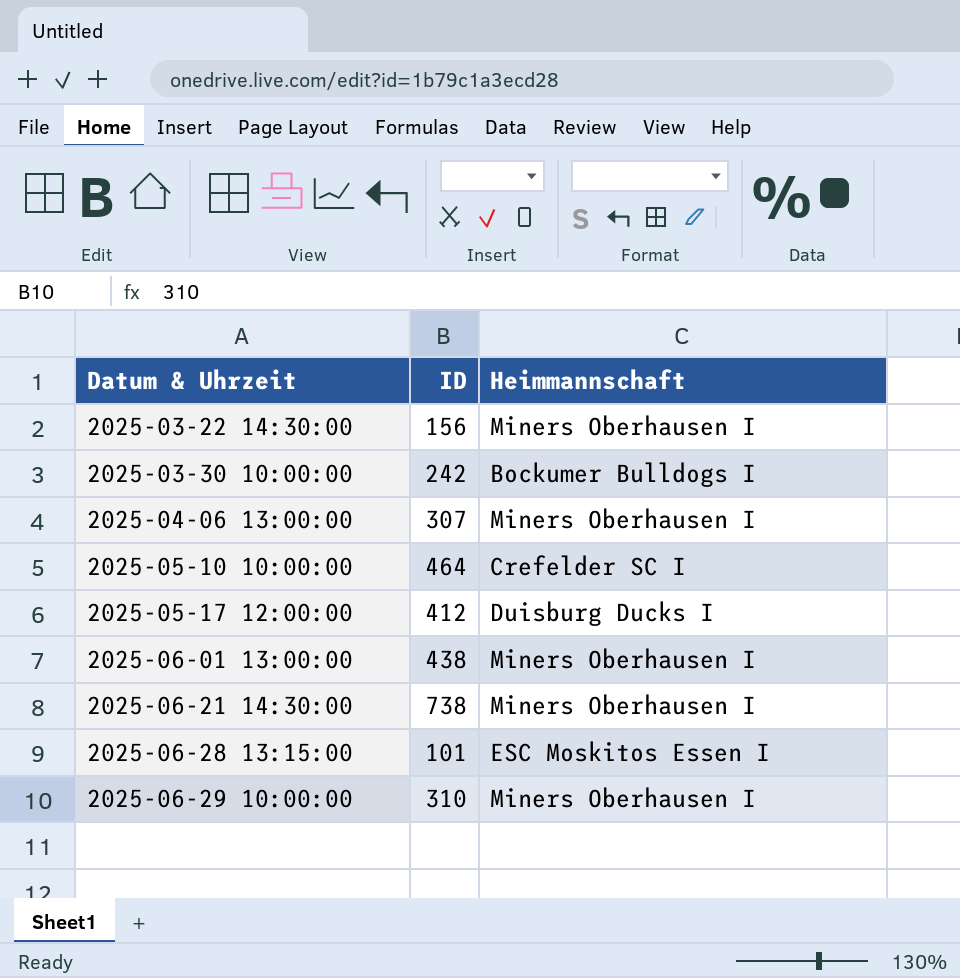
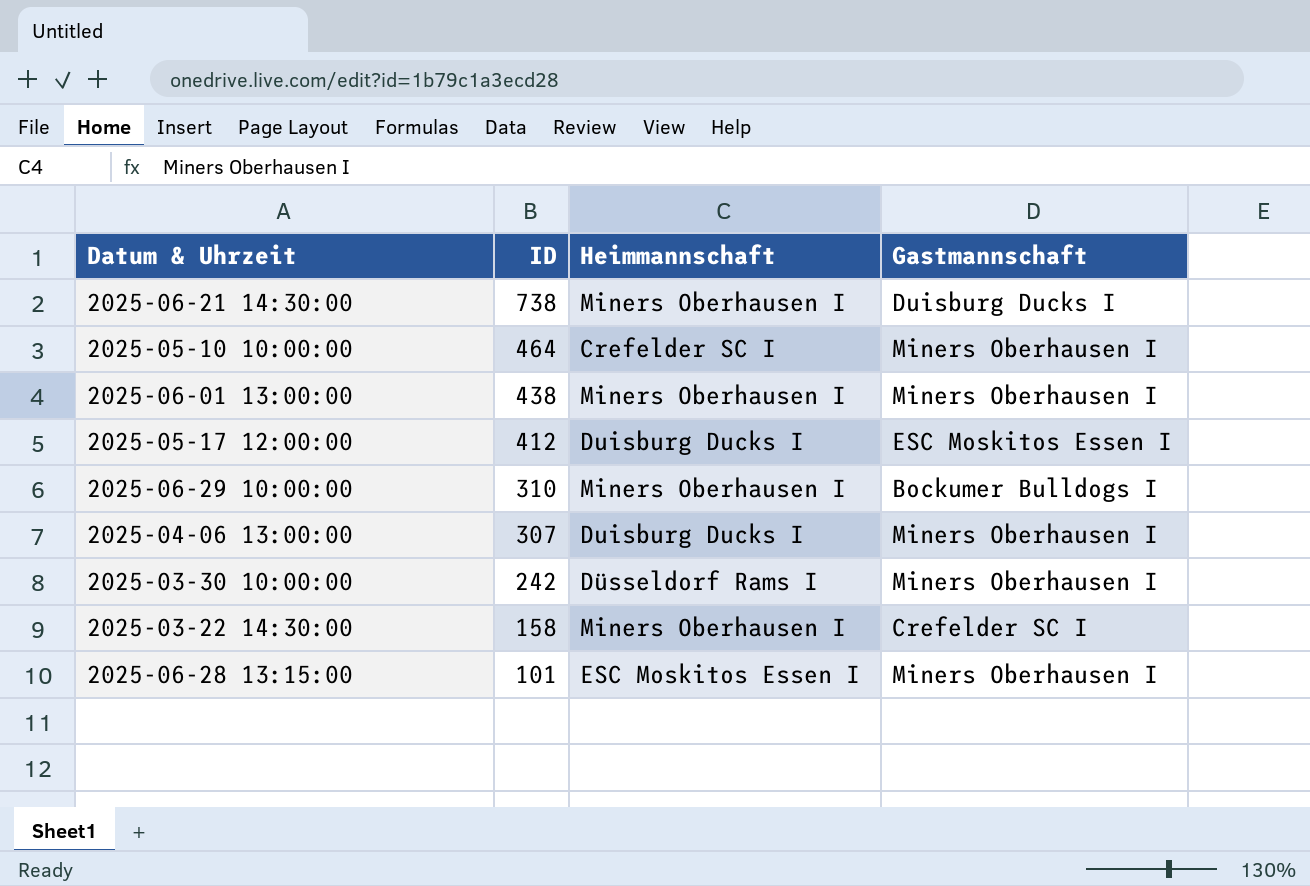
row order: Datum & Uhrzeit ascending -> ID descending
column Gastmannschaft | position: none -> 4
2025-04-06 13:00:00 | Heimmannschaft: Miners Oberhausen I -> Duisburg Ducks I
2025-03-30 10:00:00 | Heimmannschaft: Bockumer Bulldogs I -> Düsseldorf Rams I
2025-03-22 14:30:00 | ID: 156 -> 158

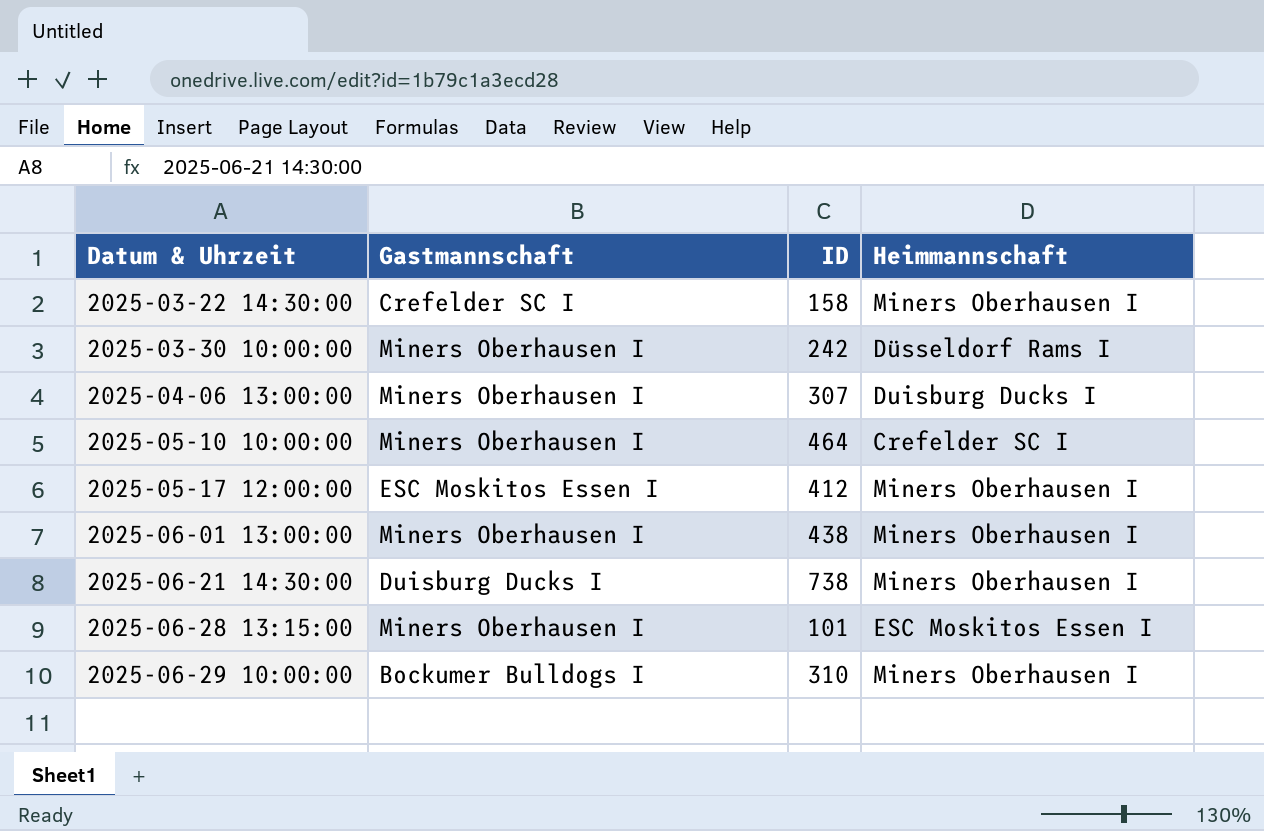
row order: ID descending -> Datum & Uhrzeit ascending
column Gastmannschaft | position: 4 -> 2
2025-05-17 12:00:00 | Heimmannschaft: Duisburg Ducks I -> Miners Oberhausen I

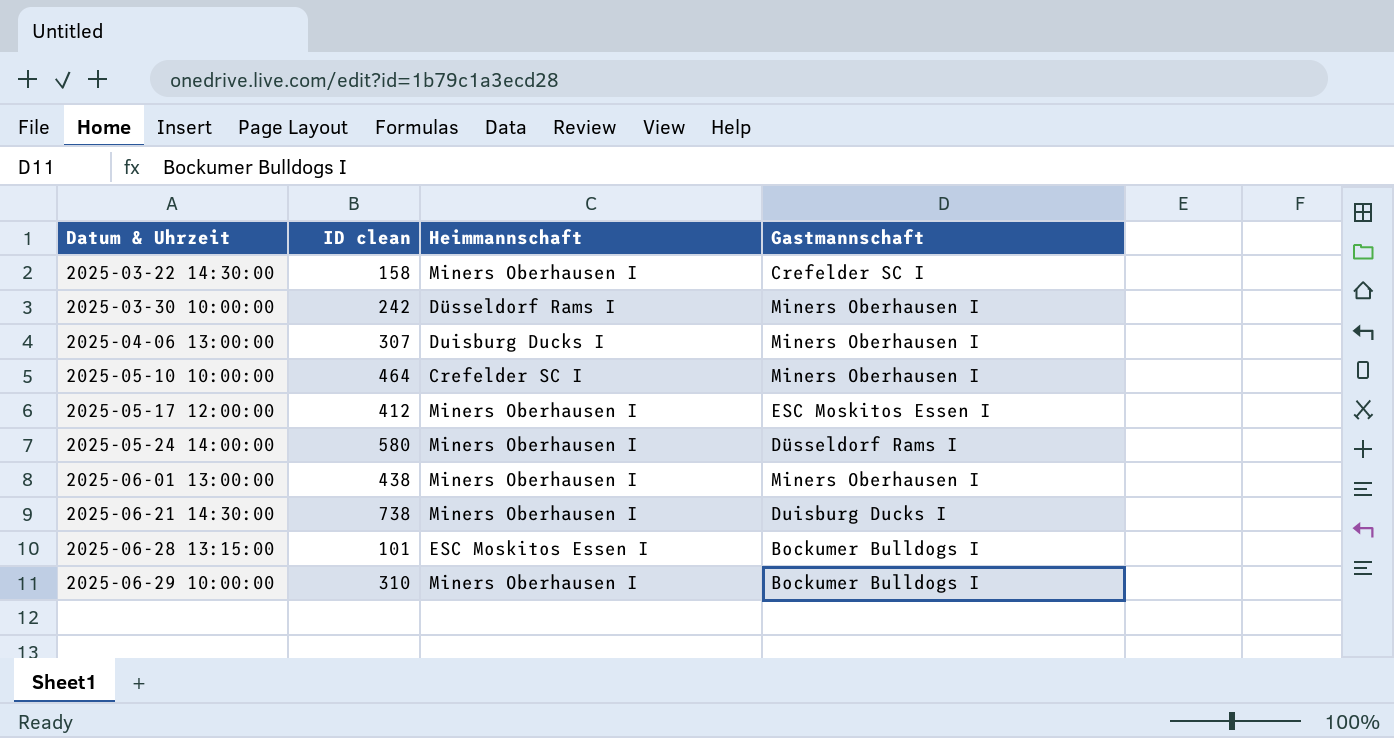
column name: ID -> ID clean
column Gastmannschaft | position: 2 -> 4
row 2025-05-24 14:00:00: none -> 580 | Miners Oberhausen I | Düsseldorf Rams I
2025-06-28 13:15:00 | Gastmannschaft: Miners Oberhausen I -> Bockumer Bulldogs I

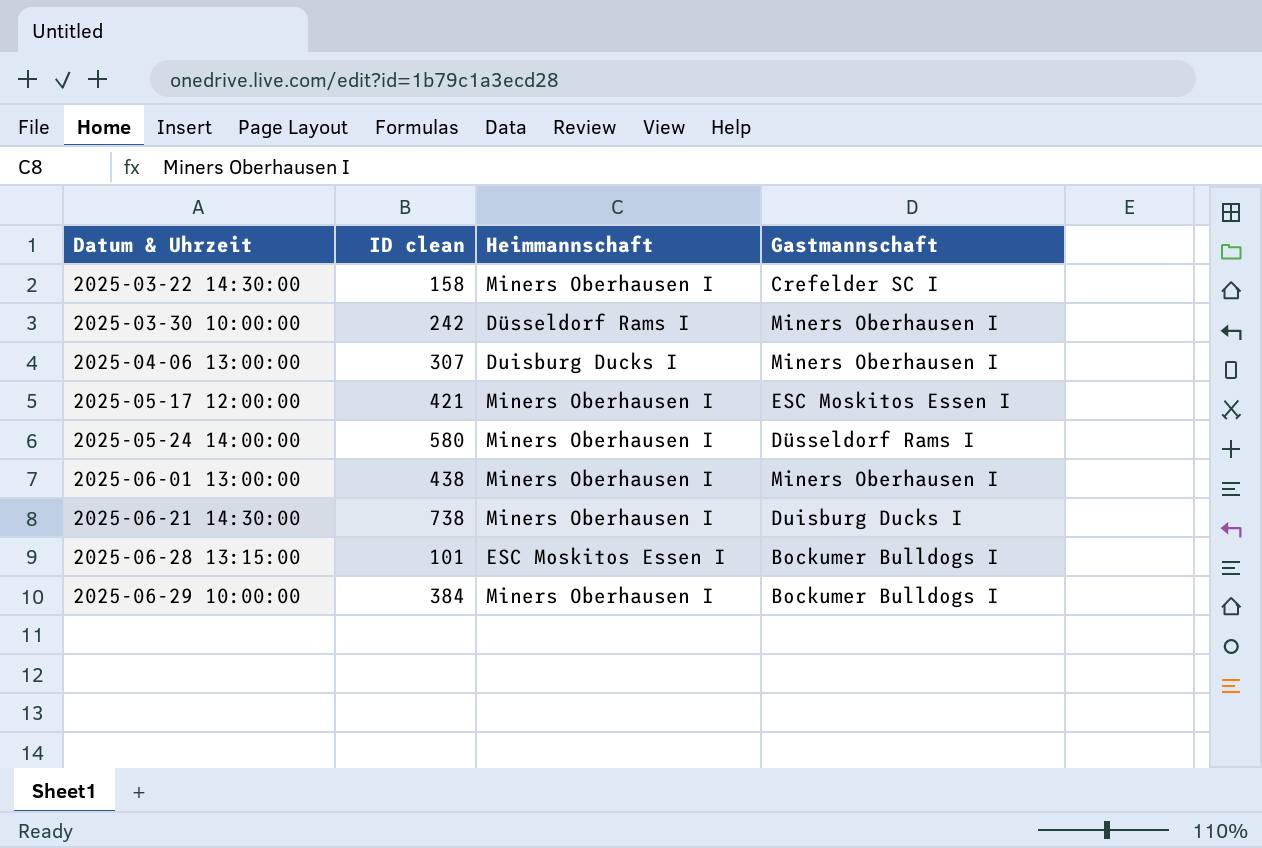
row 2025-05-10 10:00:00: 464 | Crefelder SC I | Miners Oberhausen I -> none
2025-05-17 12:00:00 | ID clean: 412 -> 421
2025-06-29 10:00:00 | ID clean: 310 -> 384

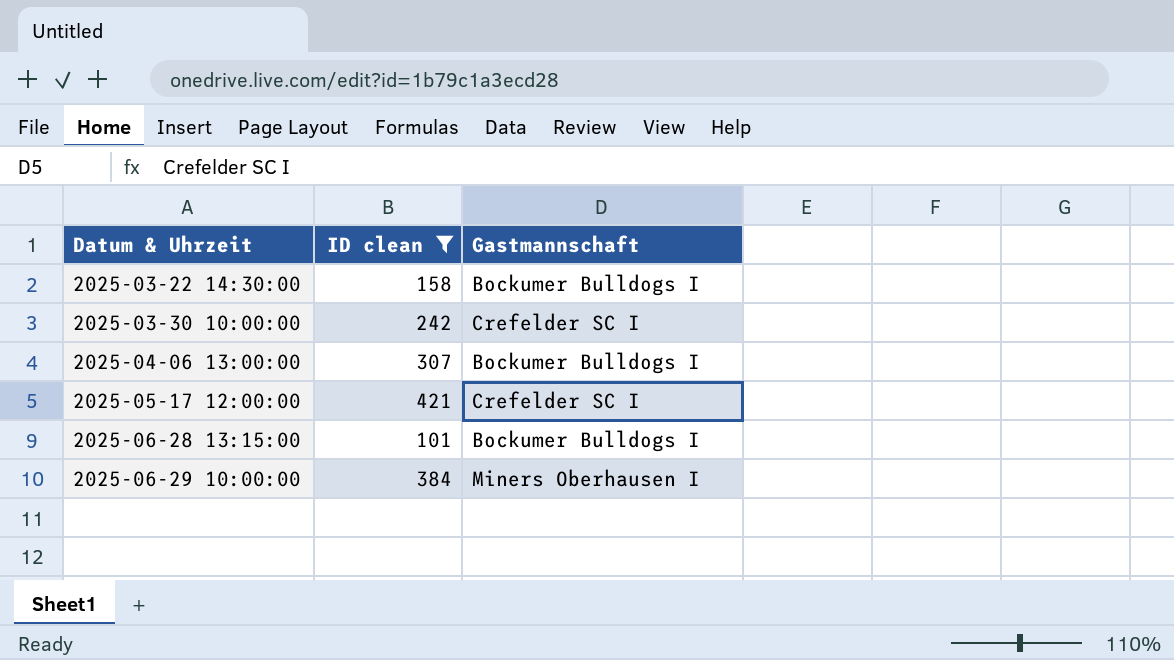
filter: none -> ID clean <= 421
column Heimmannschaft | position: 3 -> none
2025-03-22 14:30:00 | Gastmannschaft: Crefelder SC I -> Bockumer Bulldogs I
2025-03-30 10:00:00 | Gastmannschaft: Miners Oberhausen I -> Crefelder SC I
2025-04-06 13:00:00 | Gastmannschaft: Miners Oberhausen I -> Bockumer Bulldogs I
2025-05-17 12:00:00 | Gastmannschaft: ESC Moskitos Essen I -> Crefelder SC I
2025-06-29 10:00:00 | Gastmannschaft: Bockumer Bulldogs I -> Miners Oberhausen I

